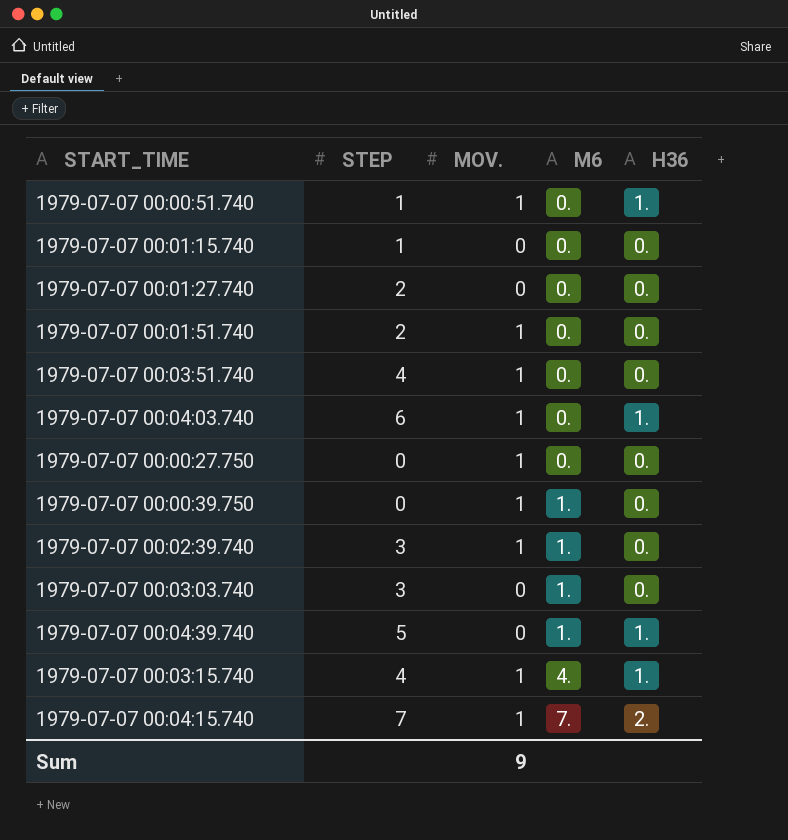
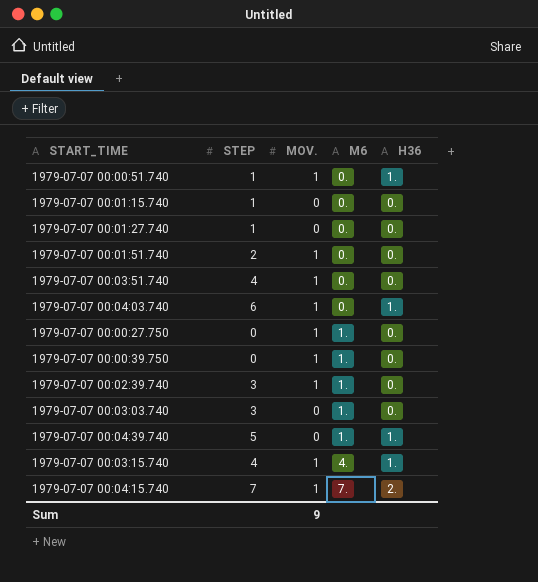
1979-07-07 00:01:27.740 | STEP: 2 -> 1
1979-07-07 00:00:27.750 | M6: 0. -> 1.

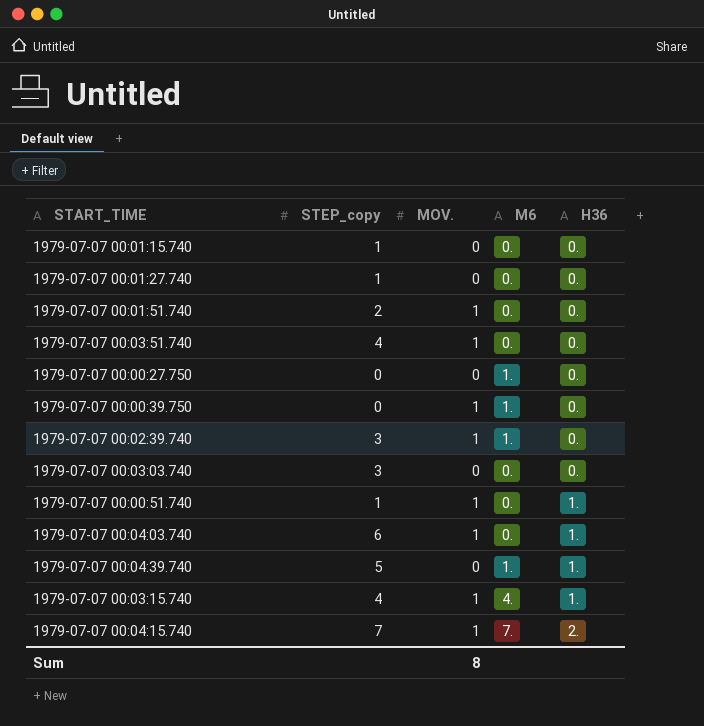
row order: M6 ascending -> H36 ascending
column name: STEP -> STEP_copy
1979-07-07 00:00:27.750 | MOV.: 1 -> 0
1979-07-07 00:03:03.740 | M6: 1. -> 0.
Sum | MOV.: 9 -> 8

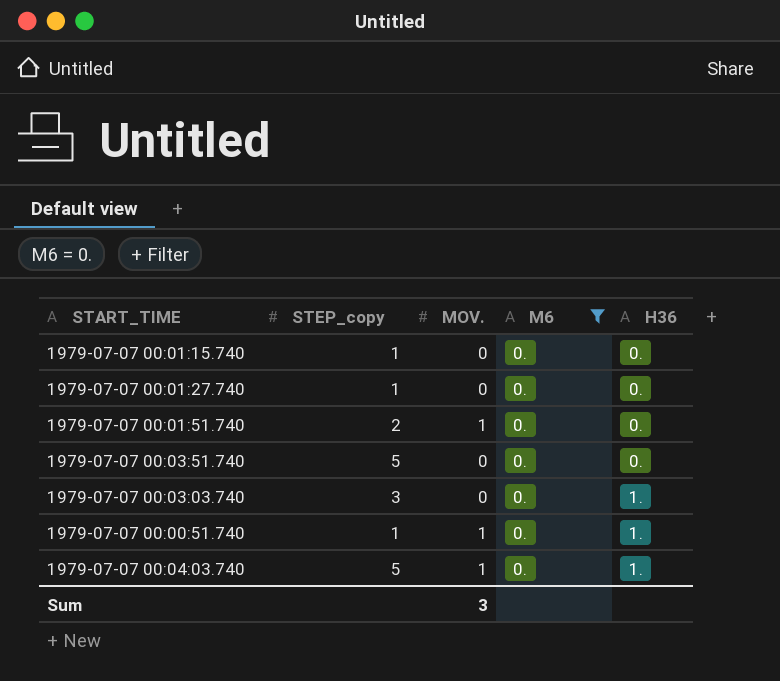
filter: none -> M6 = 0.
1979-07-07 00:03:51.740 | STEP_copy: 4 -> 5
1979-07-07 00:03:51.740 | MOV.: 1 -> 0
1979-07-07 00:03:03.740 | H36: 0. -> 1.
1979-07-07 00:04:03.740 | STEP_copy: 6 -> 5
Sum | MOV.: 8 -> 3

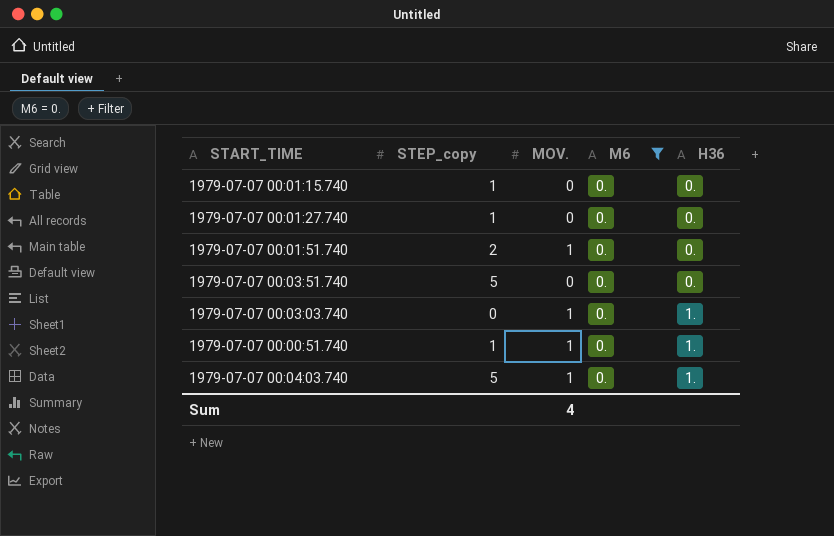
1979-07-07 00:03:03.740 | STEP_copy: 3 -> 0
1979-07-07 00:03:03.740 | MOV.: 0 -> 1
Sum | MOV.: 3 -> 4

